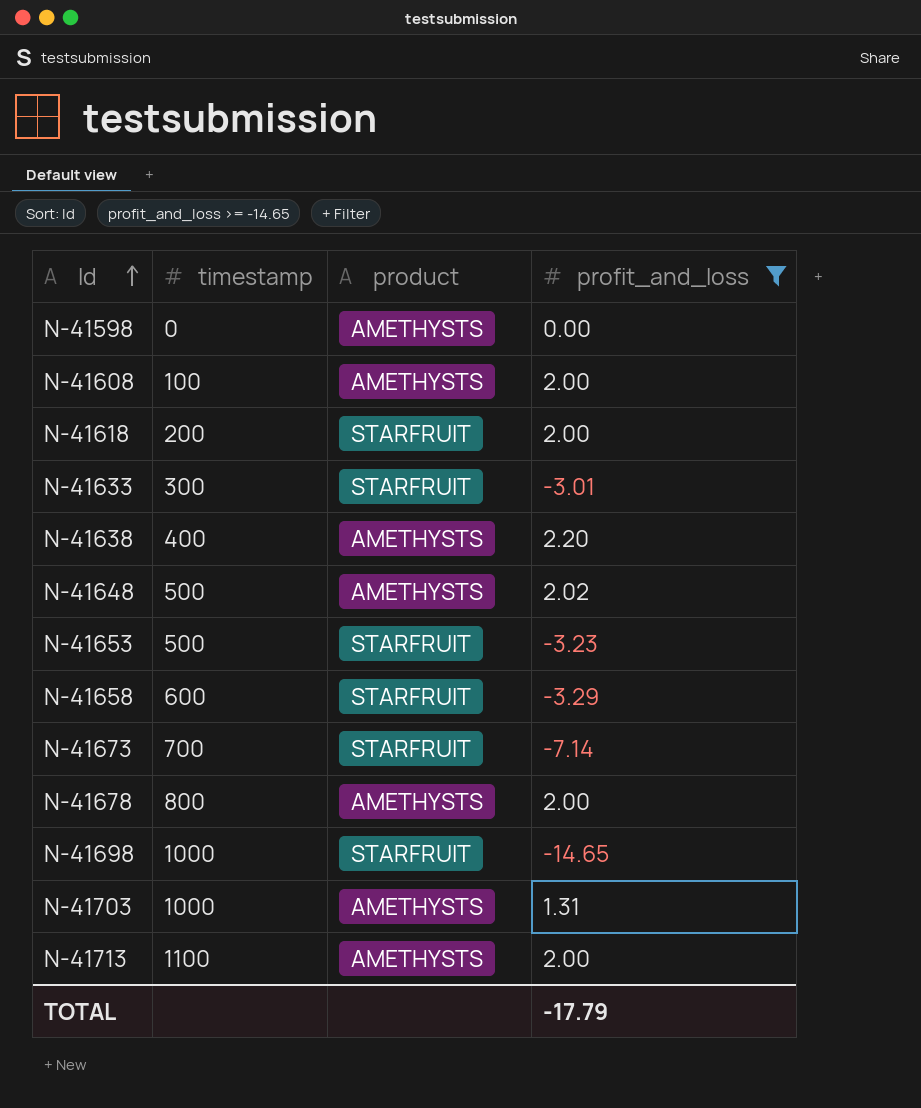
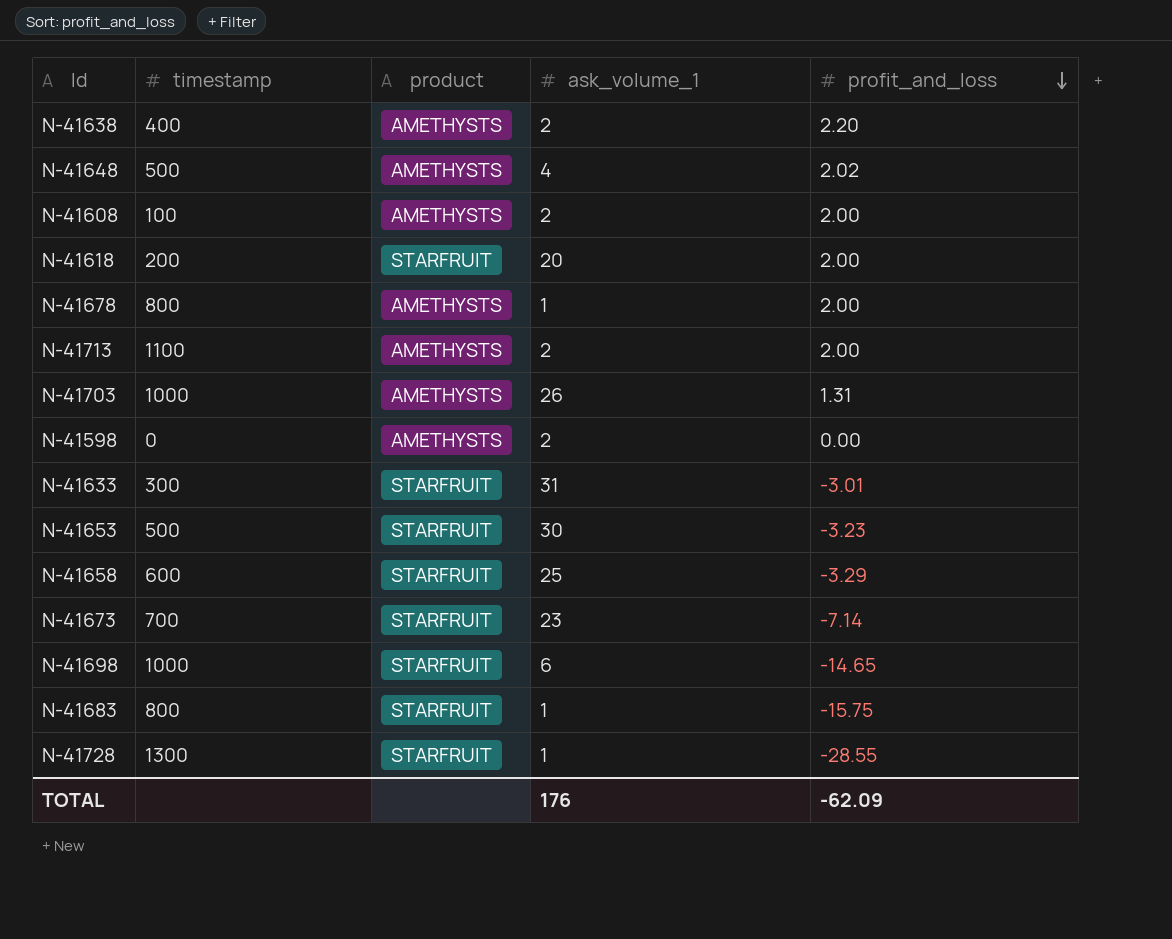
filter: profit_and_loss >= -14.65 -> none
row order: Id ascending -> profit_and_loss descending
column ask_volume_1 | position: none -> 4
TOTAL | profit_and_loss: -17.79 -> -62.09

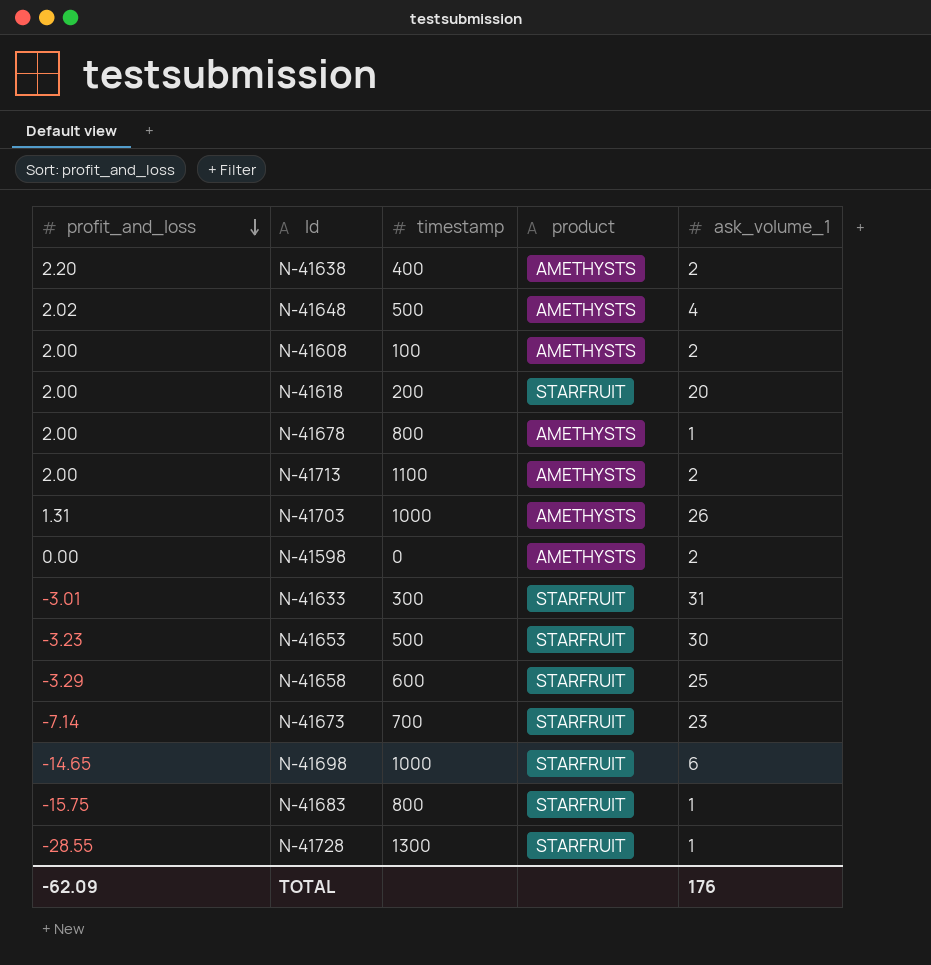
column profit_and_loss | position: 5 -> 1

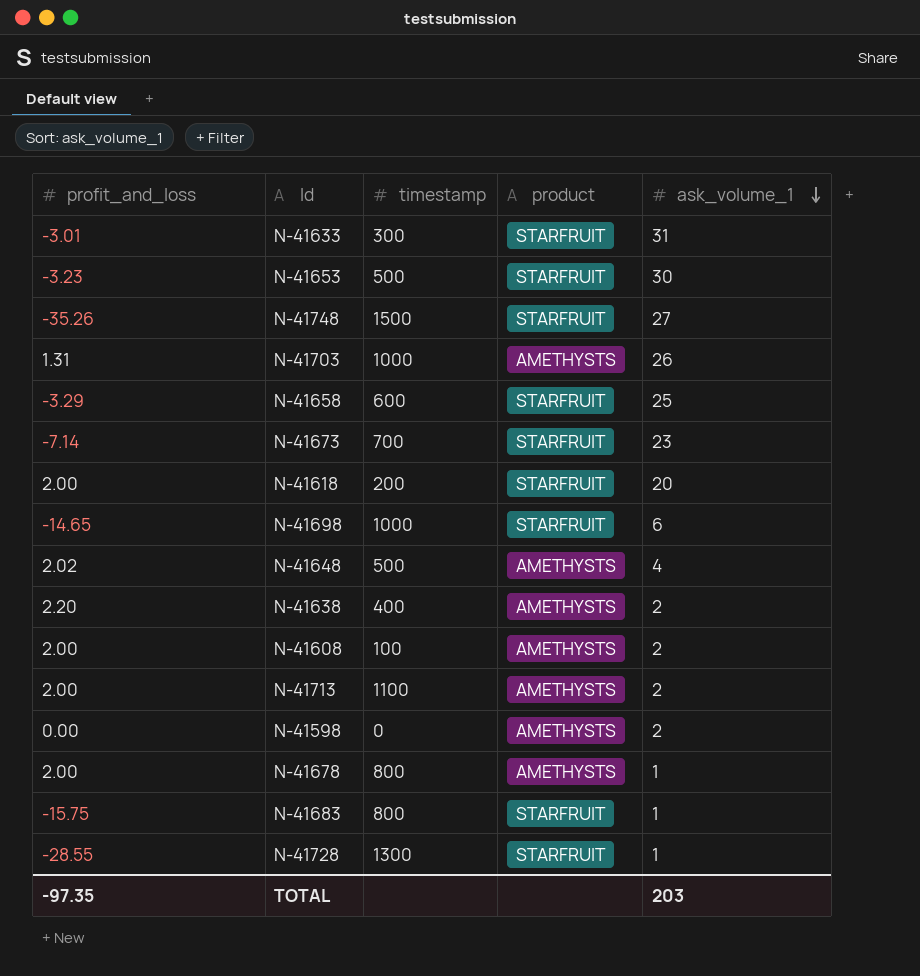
row order: profit_and_loss descending -> ask_volume_1 descending
row N-41748: none -> -35.26 | 1500 | STARFRUIT | 27
TOTAL | profit_and_loss: -62.09 -> -97.35
TOTAL | ask_volume_1: 176 -> 203

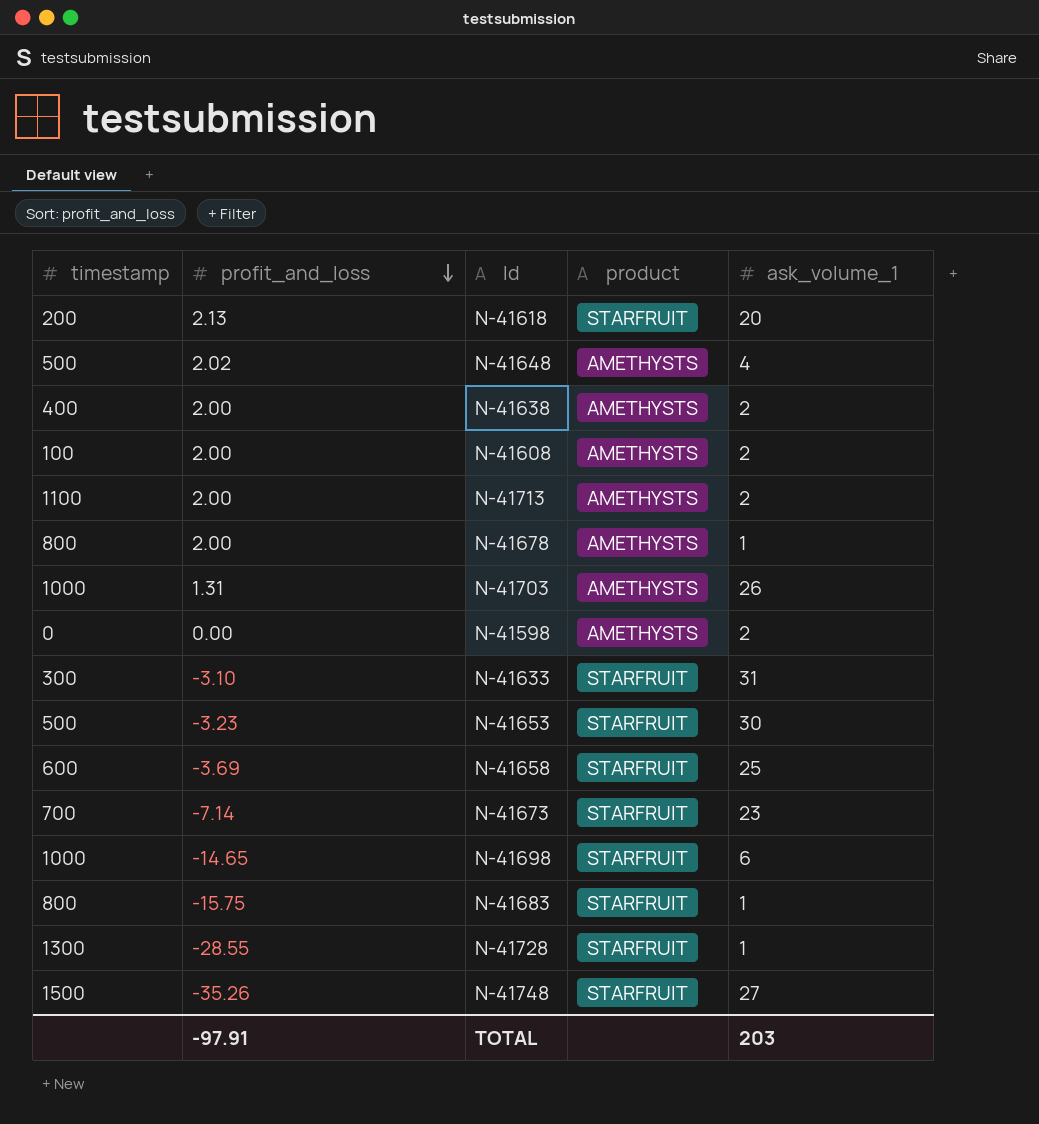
row order: ask_volume_1 descending -> profit_and_loss descending
column timestamp | position: 3 -> 1
N-41618 | profit_and_loss: 2.00 -> 2.13
N-41638 | profit_and_loss: 2.20 -> 2.00
N-41633 | profit_and_loss: -3.01 -> -3.10
N-41658 | profit_and_loss: -3.29 -> -3.69
TOTAL | profit_and_loss: -97.35 -> -97.91

